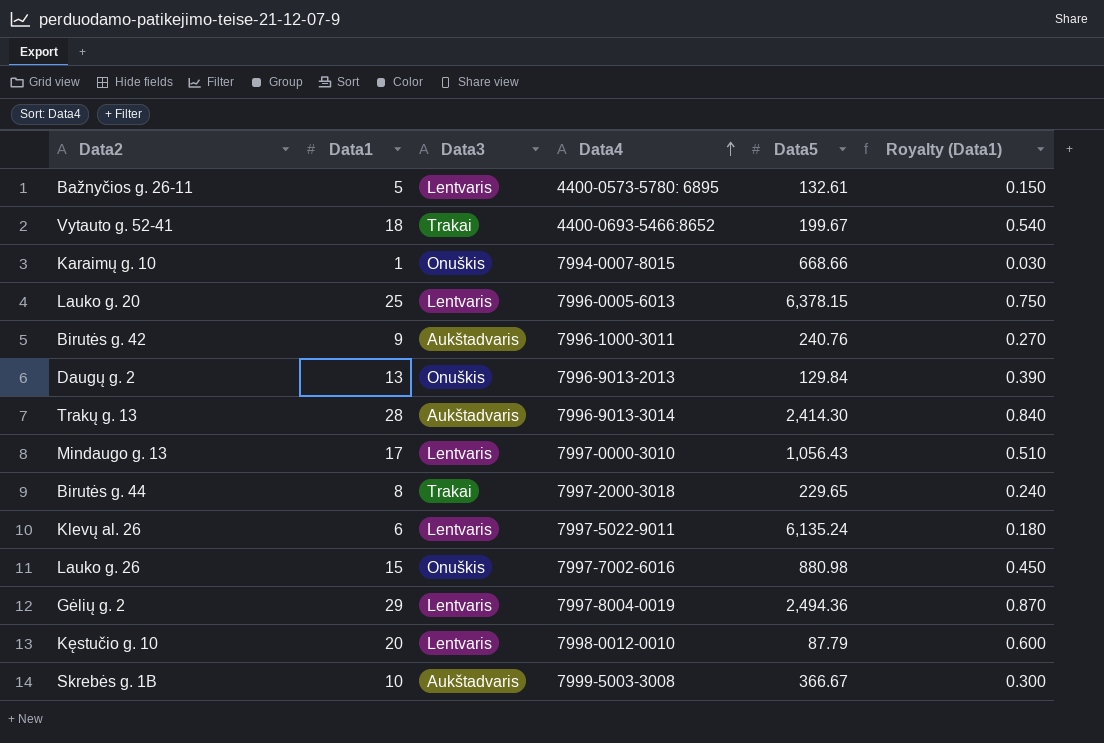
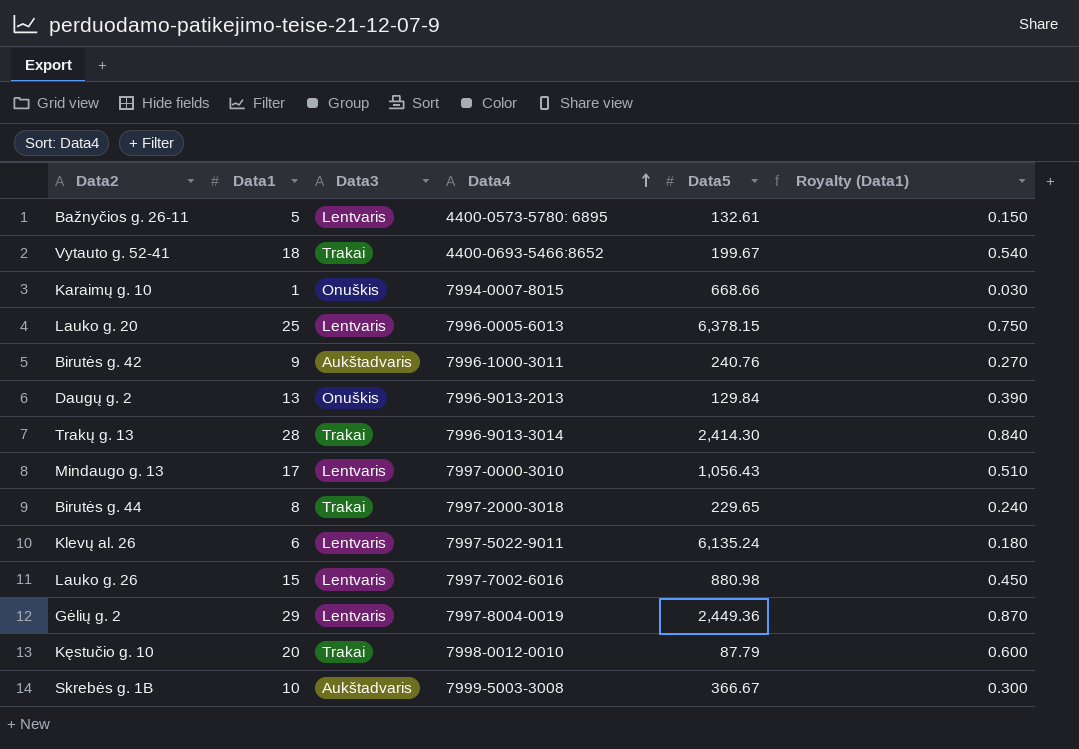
Trakų g. 13 | Data3: Aukštadvaris -> Trakai
Lauko g. 26 | Data3: Onuškis -> Lentvaris
Gėlių g. 2 | Data5: 2,494.36 -> 2,449.36
Kęstučio g. 10 | Data3: Lentvaris -> Trakai

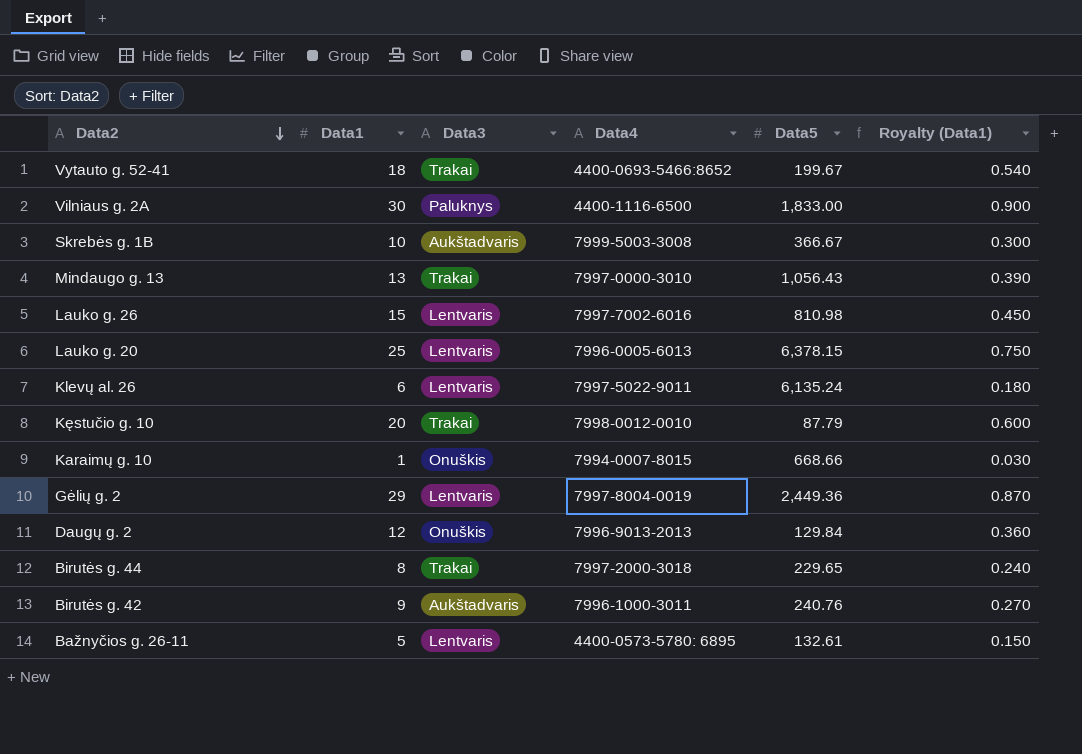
row order: Data4 ascending -> Data2 descending
row Trakų g. 13: 28 | Trakai | 7996-9013-3014 | 2,414.30 | 0.840 -> none
row Vilniaus g. 2A: none -> 30 | Paluknys | 4400-1116-6500 | 1,833.00 | 0.900
Mindaugo g. 13 | Data1: 17 -> 13
Mindaugo g. 13 | Data3: Lentvaris -> Trakai
Mindaugo g. 13 | Royalty (Data1): 0.510 -> 0.390
Lauko g. 26 | Data5: 880.98 -> 810.98
Daugų g. 2 | Data1: 13 -> 12
Daugų g. 2 | Royalty (Data1): 0.390 -> 0.360

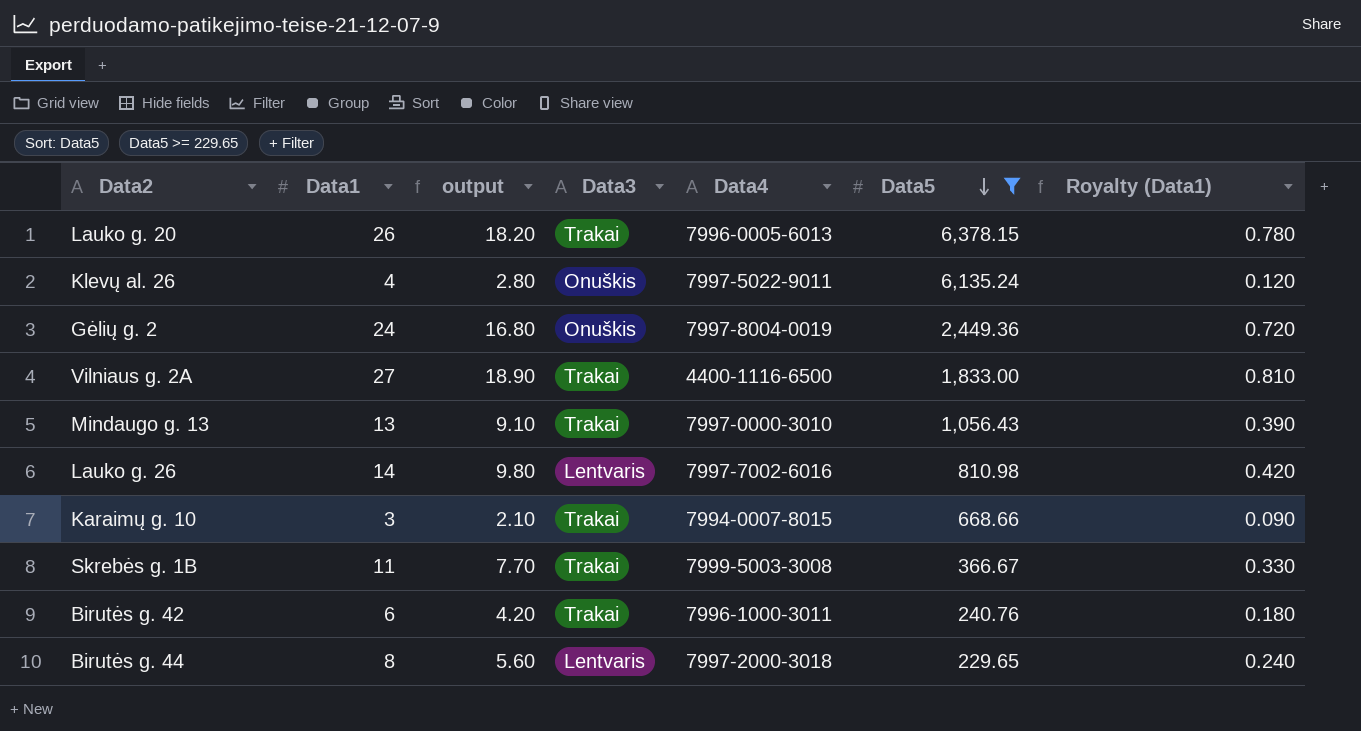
filter: none -> Data5 >= 229.65
row order: Data2 descending -> Data5 descending
column output | formula: none -> [Data1] * 0.7
Lauko g. 20 | Data1: 25 -> 26
Lauko g. 20 | Data3: Lentvaris -> Trakai
Lauko g. 20 | Royalty (Data1): 0.750 -> 0.780
Klevų al. 26 | Data1: 6 -> 4
Klevų al. 26 | Data3: Lentvaris -> Onuškis
Klevų al. 26 | Royalty (Data1): 0.180 -> 0.120
Gėlių g. 2 | Data1: 29 -> 24
Gėlių g. 2 | Data3: Lentvaris -> Onuškis
Gėlių g. 2 | Royalty (Data1): 0.870 -> 0.720
Vilniaus g. 2A | Data1: 30 -> 27
Vilniaus g. 2A | Data3: Paluknys -> Trakai
Vilniaus g. 2A | Royalty (Data1): 0.900 -> 0.810
Lauko g. 26 | Data1: 15 -> 14
Lauko g. 26 | Royalty (Data1): 0.450 -> 0.420
Karaimų g. 10 | Data1: 1 -> 3
Karaimų g. 10 | Data3: Onuškis -> Trakai
Karaimų g. 10 | Royalty (Data1): 0.030 -> 0.090
Skrebės g. 1B | Data1: 10 -> 11
Skrebės g. 1B | Data3: Aukštadvaris -> Trakai
Skrebės g. 1B | Royalty (Data1): 0.300 -> 0.330
Birutės g. 42 | Data1: 9 -> 6
Birutės g. 42 | Data3: Aukštadvaris -> Trakai
Birutės g. 42 | Royalty (Data1): 0.270 -> 0.180
Birutės g. 44 | Data3: Trakai -> Lentvaris

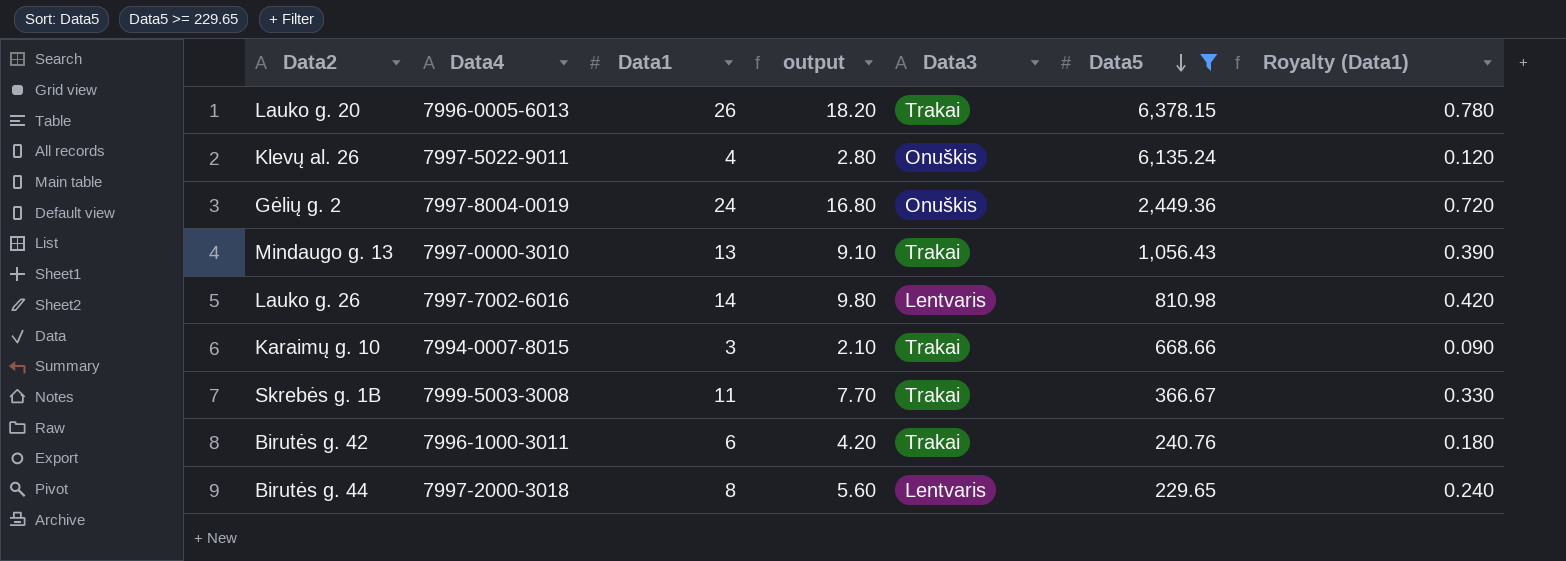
column Data4 | position: 5 -> 2
row Vilniaus g. 2A: 27 | 18.90 | Trakai | 4400-1116-6500 | 1,833.00 | 0.810 -> none

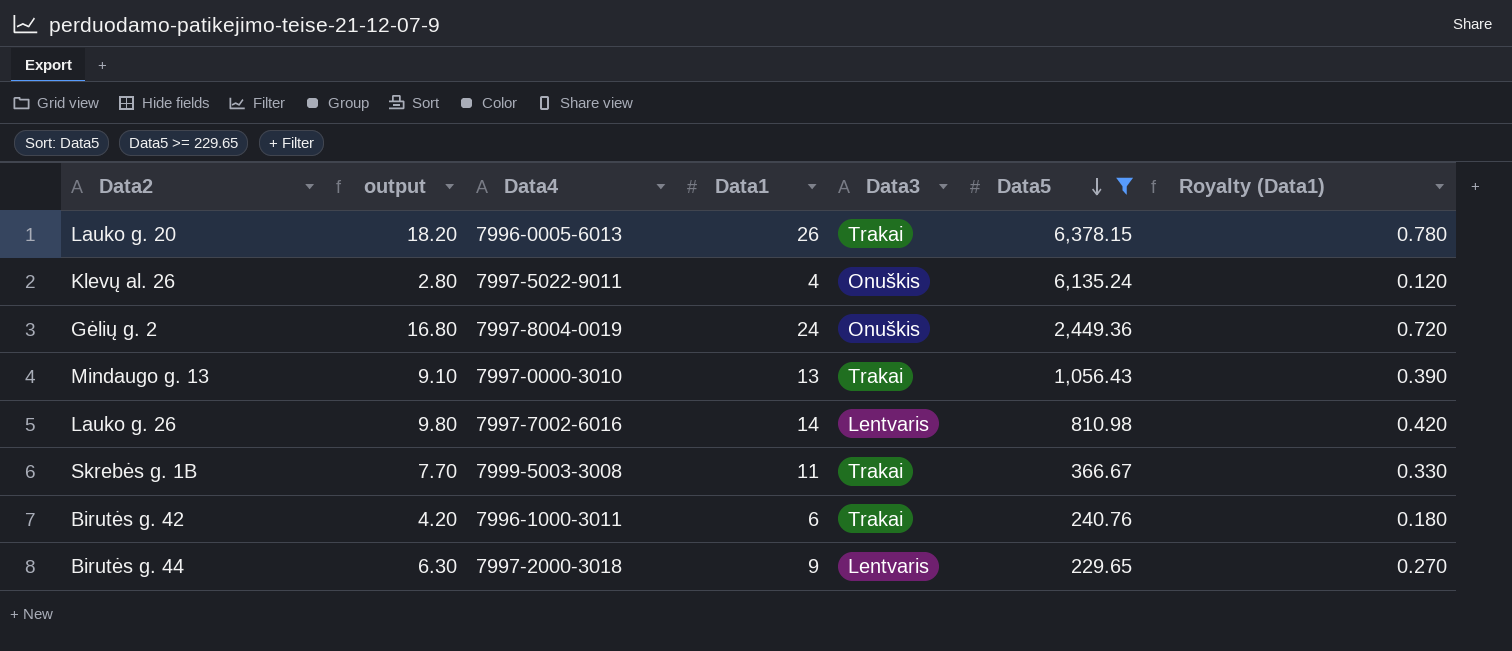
column output | position: 4 -> 2
row Karaimų g. 10: 7994-0007-8015 | 3 | 2.10 | Trakai | 668.66 | 0.090 -> none
Birutės g. 44 | output: 5.60 -> 6.30
Birutės g. 44 | Data1: 8 -> 9
Birutės g. 44 | Royalty (Data1): 0.240 -> 0.270

